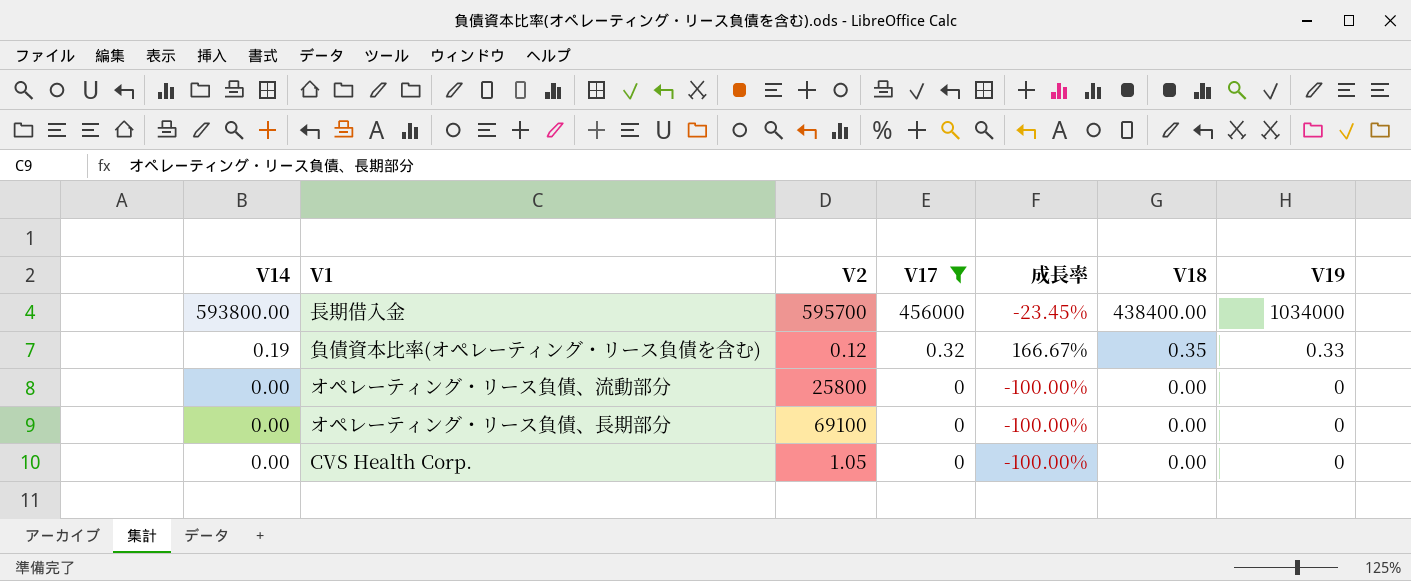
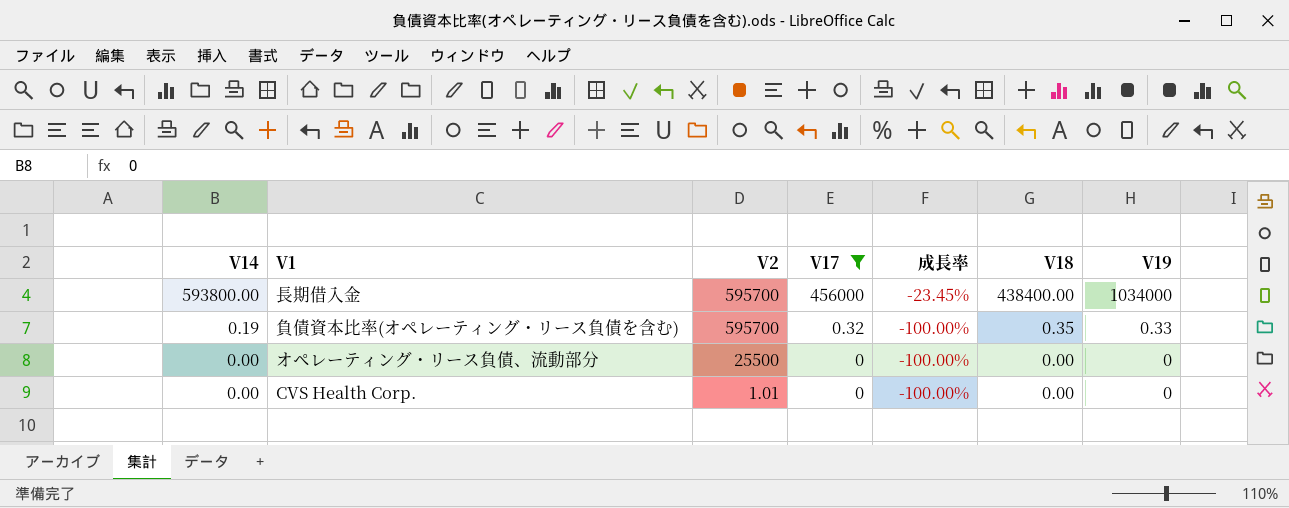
row オペレーティング・リース負債、長期部分: 0.00 | 69100 | 0 | -100.00% | 0.00 | 0 -> none
負債資本比率(オペレーティング・リース負債を含む) | V2: 0.12 -> 595700
負債資本比率(オペレーティング・リース負債を含む) | 成長率: 166.67% -> -100.00%
オペレーティング・リース負債、流動部分 | V2: 25800 -> 25500
CVS Health Corp. | V2: 1.05 -> 1.01

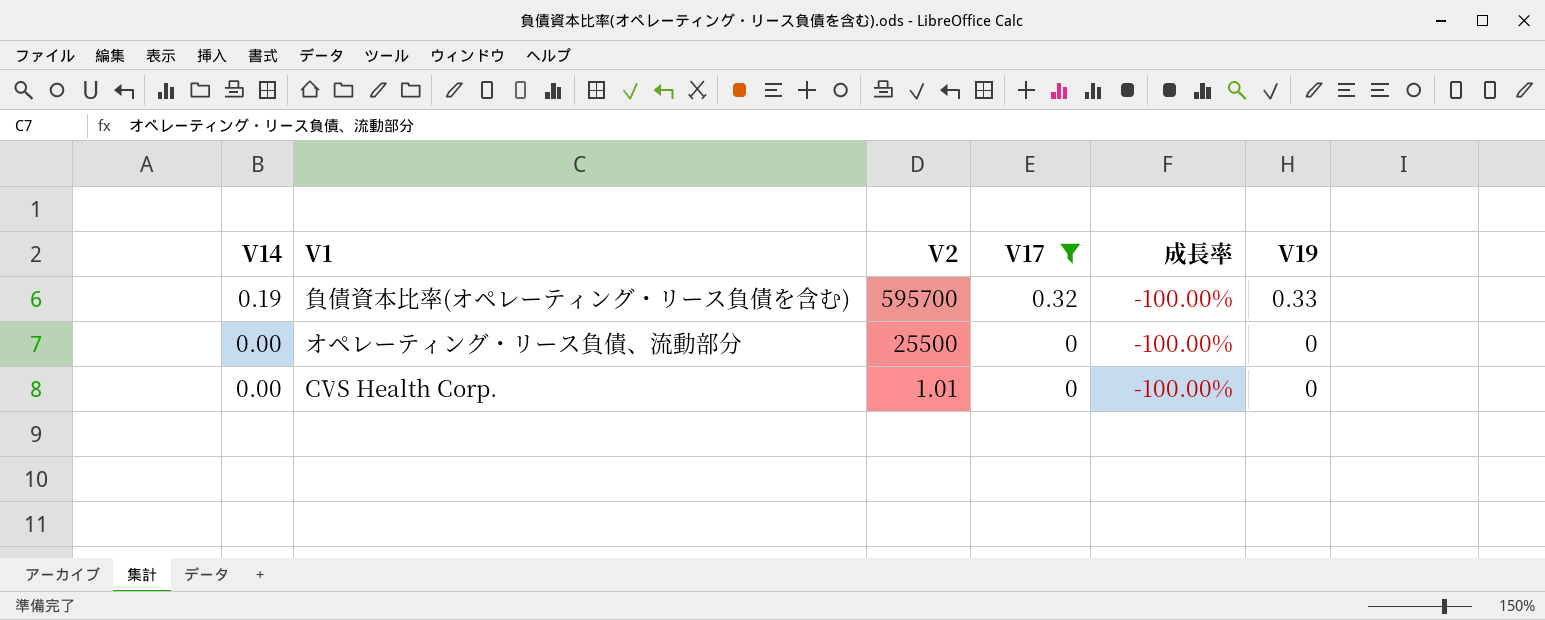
column V18 | position: 6 -> none
row 長期借入金: 593800.00 | 595700 | 456000 | -23.45% | 438400.00 | 1034000 -> none

